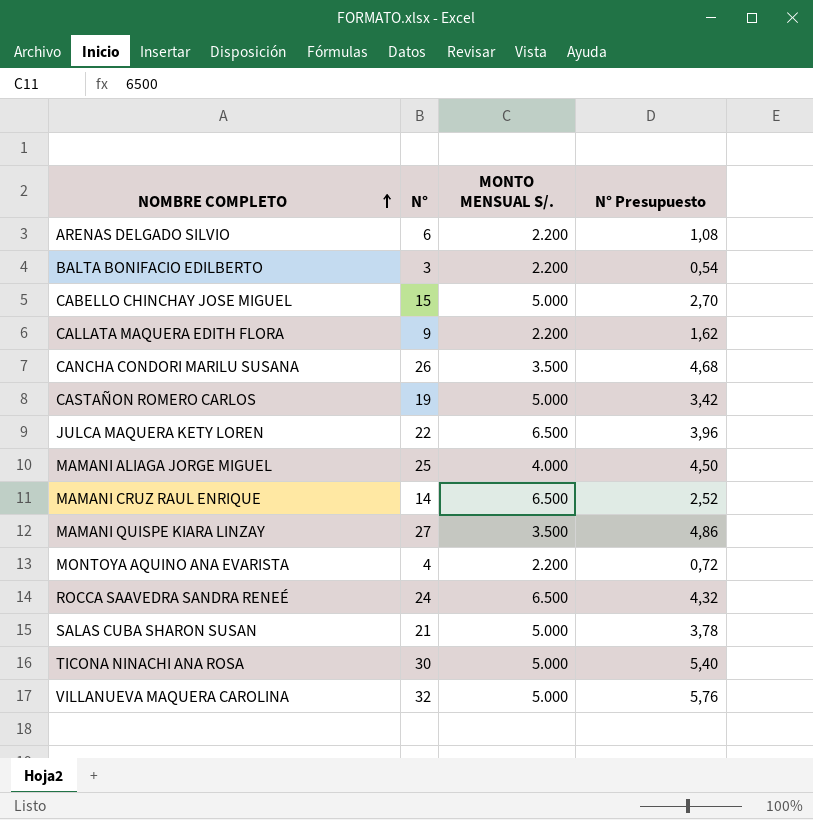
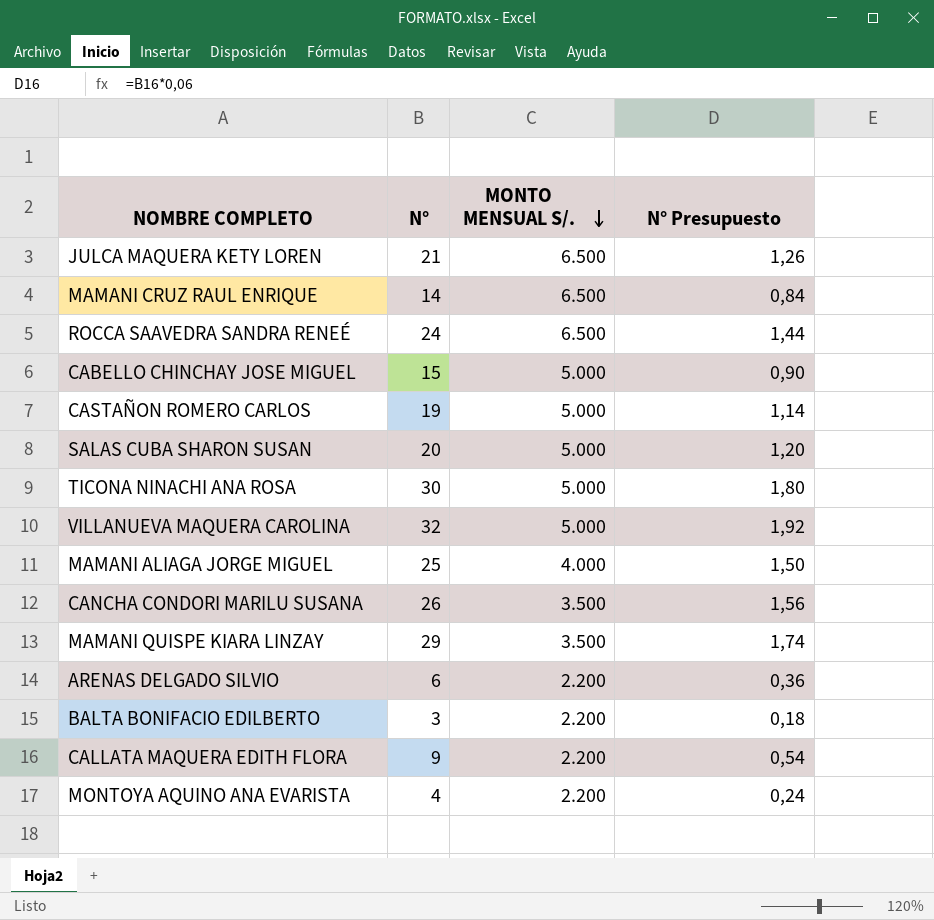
row order: NOMBRE COMPLETO ascending -> MONTO MENSUAL S/. descending
column N° Presupuesto | formula: [N°] * 0,18 -> [N°] * 0,06
JULCA MAQUERA KETY LOREN | N°: 22 -> 21
SALAS CUBA SHARON SUSAN | N°: 21 -> 20
MAMANI QUISPE KIARA LINZAY | N°: 27 -> 29

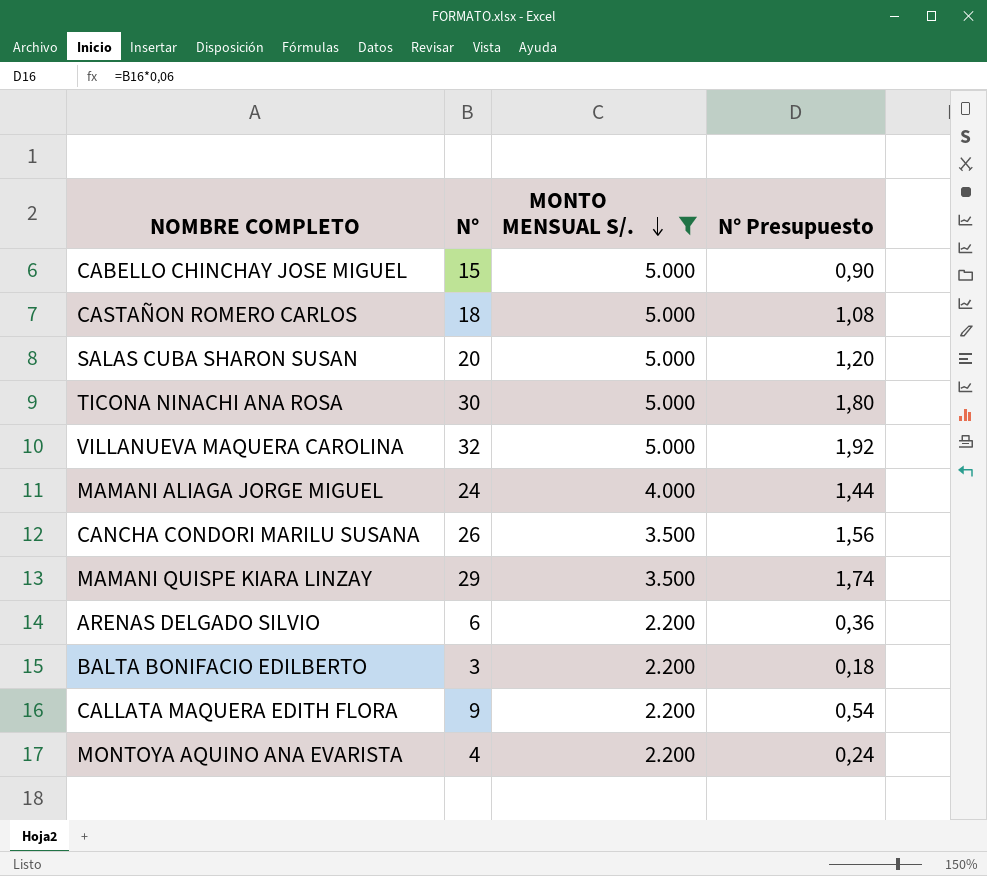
filter: none -> MONTO MENSUAL S/. != 6.500
CASTAÑON ROMERO CARLOS | N°: 19 -> 18
CASTAÑON ROMERO CARLOS | N° Presupuesto: 1,14 -> 1,08
MAMANI ALIAGA JORGE MIGUEL | N°: 25 -> 24
MAMANI ALIAGA JORGE MIGUEL | N° Presupuesto: 1,50 -> 1,44

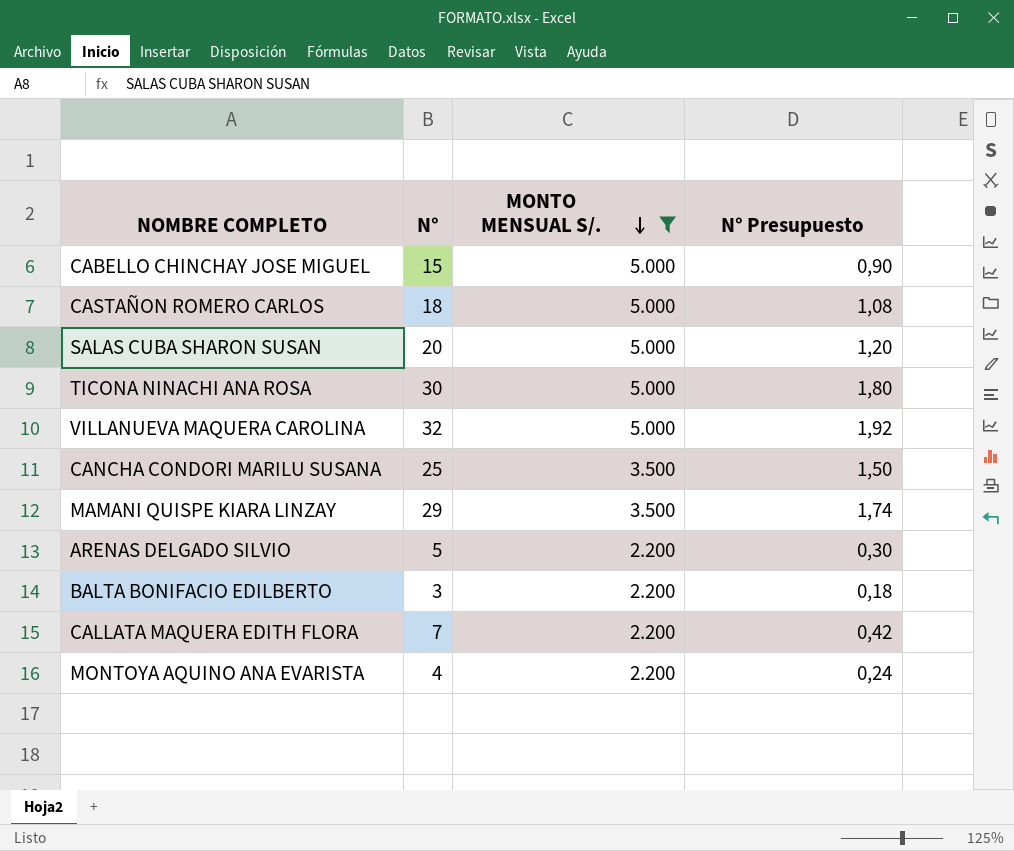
row MAMANI ALIAGA JORGE MIGUEL: 24 | 4.000 | 1,44 -> none
CANCHA CONDORI MARILU SUSANA | N°: 26 -> 25
CANCHA CONDORI MARILU SUSANA | N° Presupuesto: 1,56 -> 1,50
ARENAS DELGADO SILVIO | N°: 6 -> 5
ARENAS DELGADO SILVIO | N° Presupuesto: 0,36 -> 0,30
CALLATA MAQUERA EDITH FLORA | N°: 9 -> 7
CALLATA MAQUERA EDITH FLORA | N° Presupuesto: 0,54 -> 0,42

